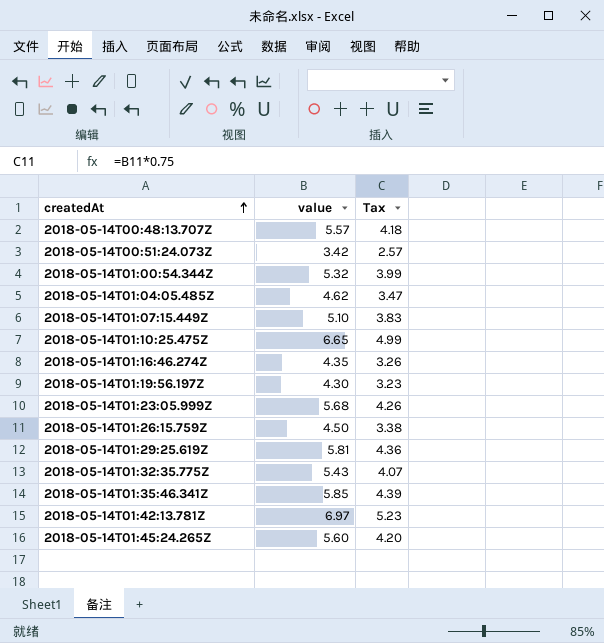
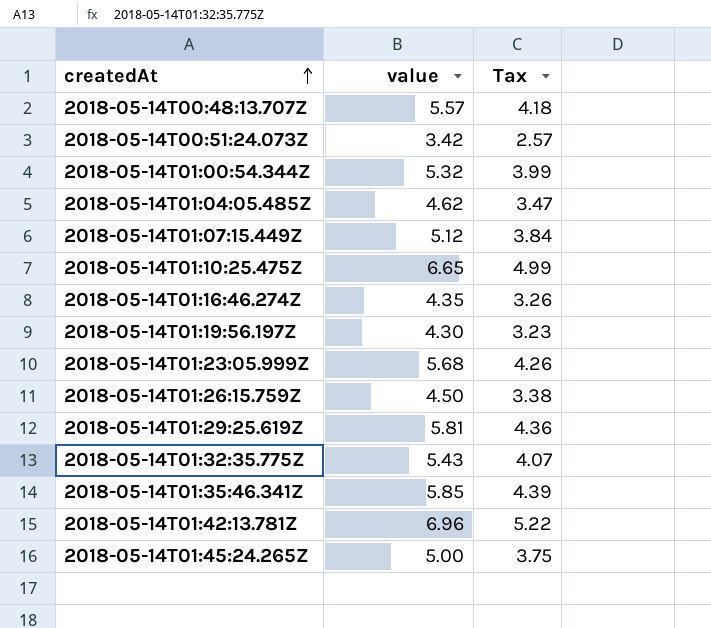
2018-05-14T01:07:15.449Z | value: 5.10 -> 5.12
2018-05-14T01:07:15.449Z | Tax: 3.83 -> 3.84
2018-05-14T01:42:13.781Z | value: 6.97 -> 6.96
2018-05-14T01:42:13.781Z | Tax: 5.23 -> 5.22
2018-05-14T01:45:24.265Z | value: 5.60 -> 5.00
2018-05-14T01:45:24.265Z | Tax: 4.20 -> 3.75

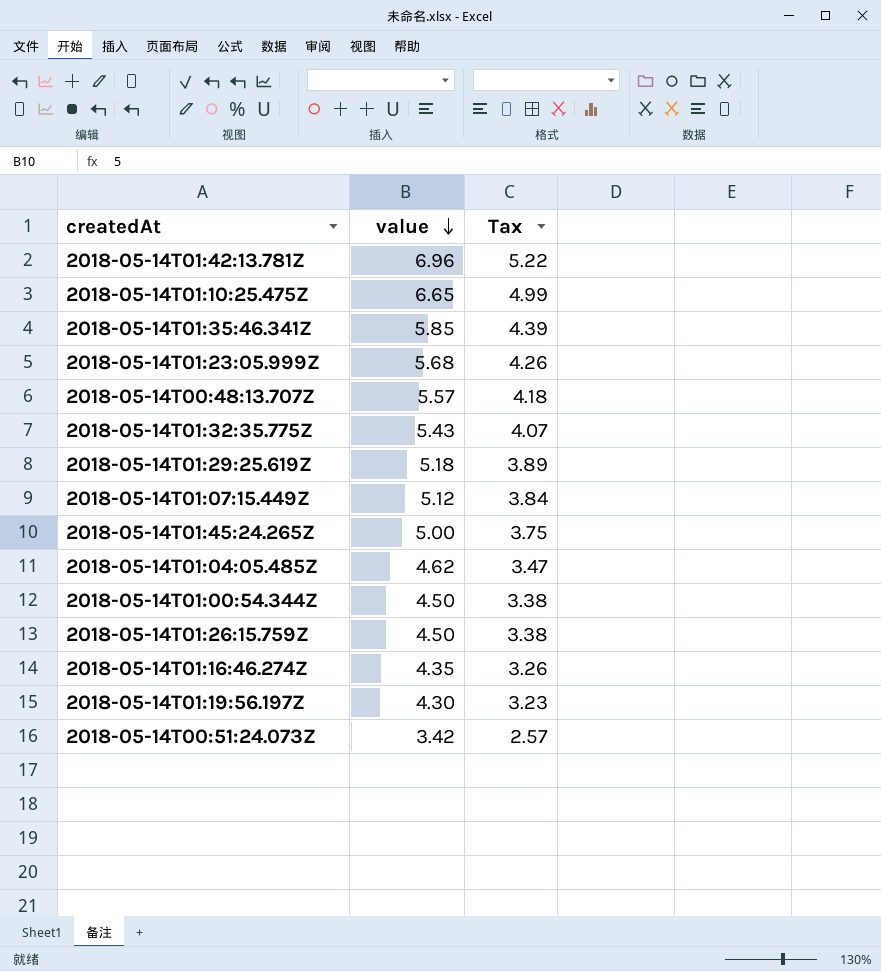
row order: createdAt ascending -> value descending
2018-05-14T01:29:25.619Z | value: 5.81 -> 5.18
2018-05-14T01:29:25.619Z | Tax: 4.36 -> 3.89
2018-05-14T01:00:54.344Z | value: 5.32 -> 4.50
2018-05-14T01:00:54.344Z | Tax: 3.99 -> 3.38

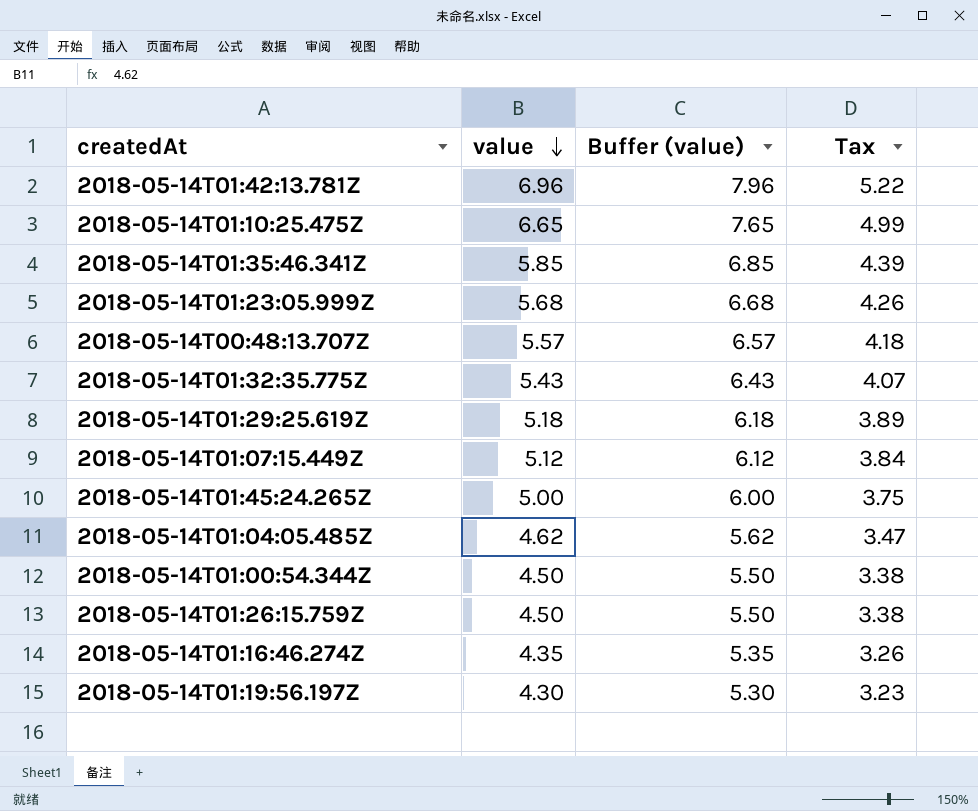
column Buffer (value) | formula: none -> [value] + 1
row 2018-05-14T00:51:24.073Z: 3.42 | 2.57 -> none

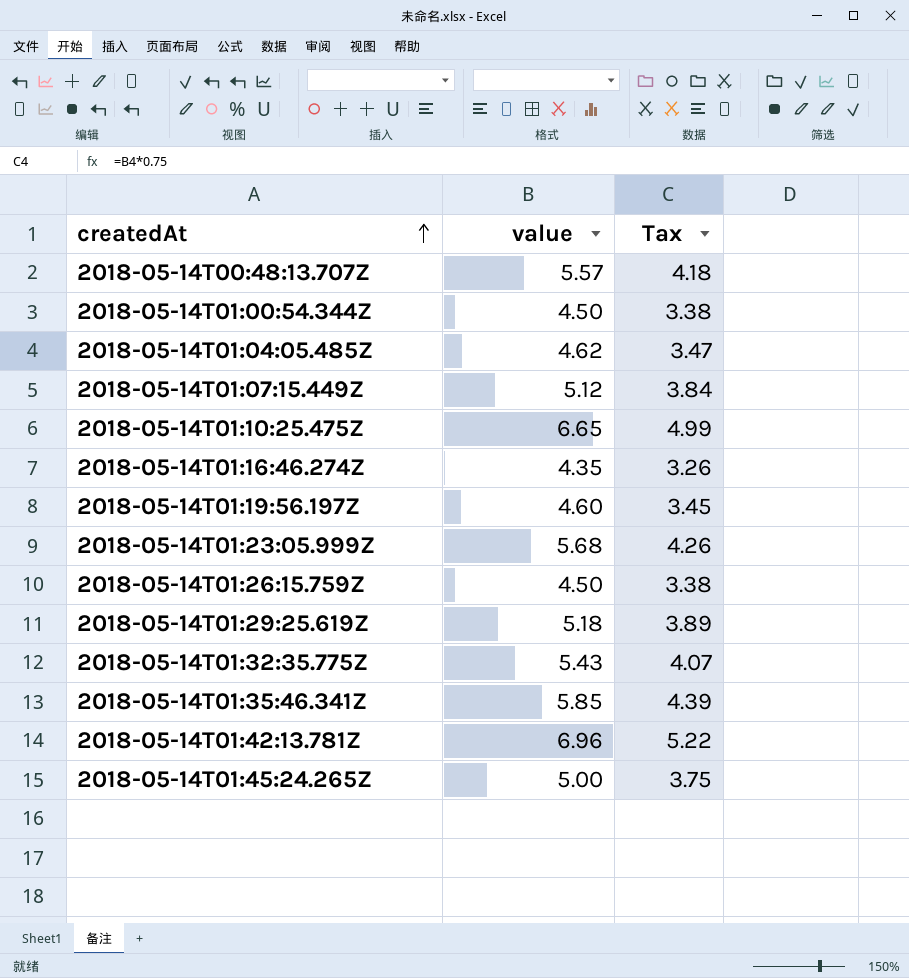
row order: value descending -> createdAt ascending
column Buffer (value) | formula: [value] + 1 -> none
2018-05-14T01:19:56.197Z | value: 4.30 -> 4.60
2018-05-14T01:19:56.197Z | Tax: 3.23 -> 3.45

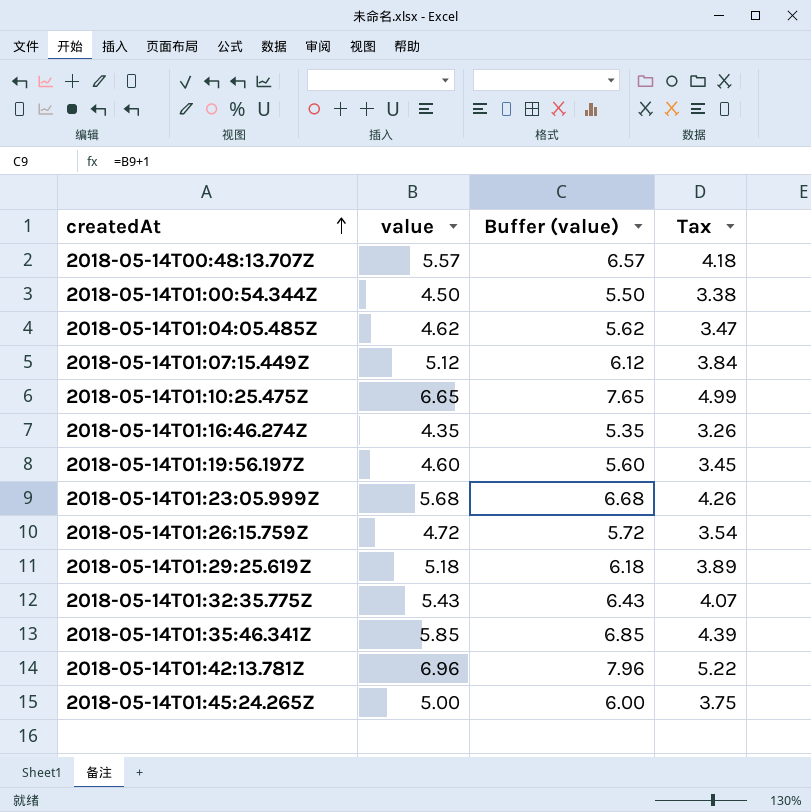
column Buffer (value) | formula: none -> [value] + 1
2018-05-14T01:26:15.759Z | value: 4.50 -> 4.72
2018-05-14T01:26:15.759Z | Tax: 3.38 -> 3.54

